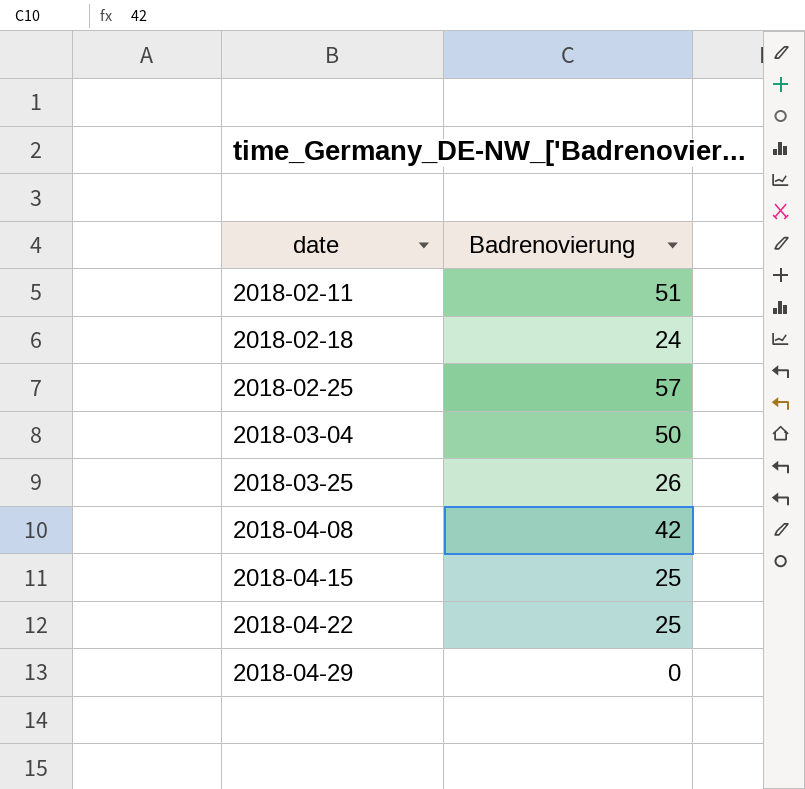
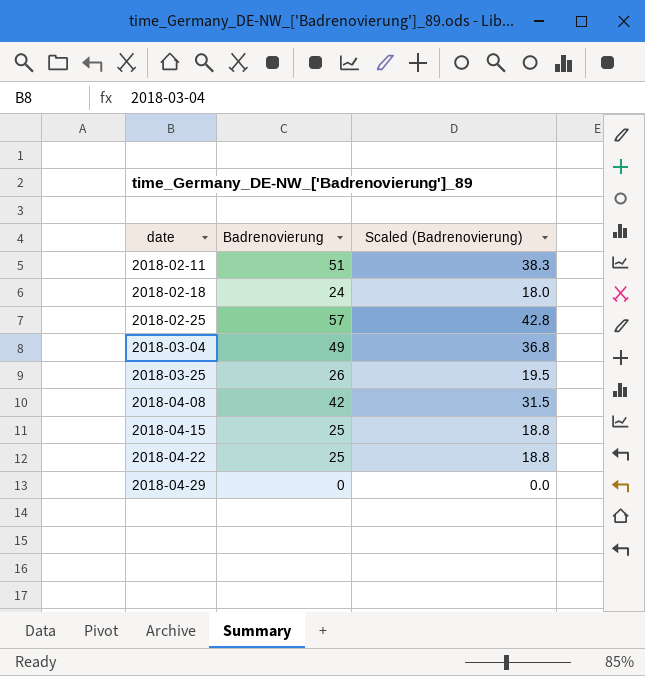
column Scaled (Badrenovierung) | formula: none -> [Badrenovierung] * 0.75
2018-03-04 | Badrenovierung: 50 -> 49

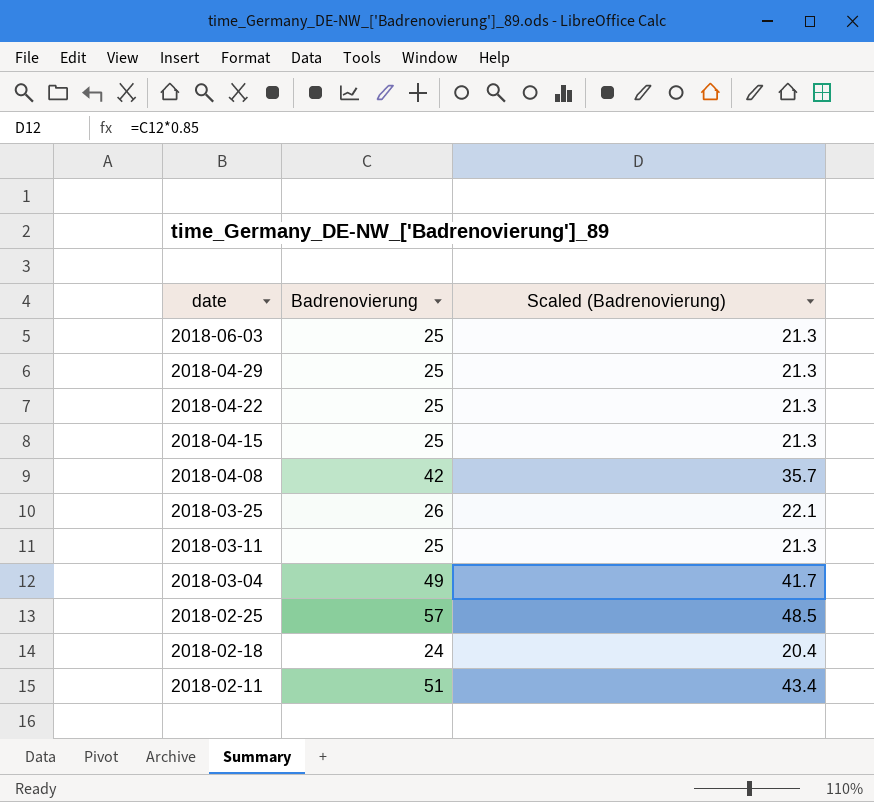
row order: date ascending -> date descending
column Scaled (Badrenovierung) | formula: [Badrenovierung] * 0.75 -> [Badrenovierung] * 0.85
row 2018-06-03: none -> 25 | 21.3
2018-04-29 | Badrenovierung: 0 -> 25
row 2018-03-11: none -> 25 | 21.3

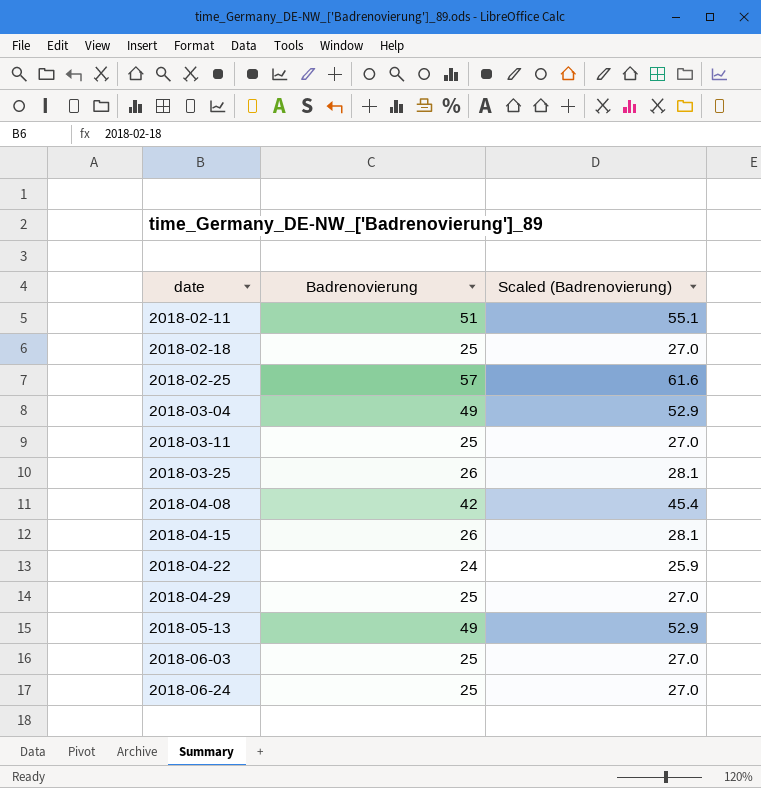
row order: date descending -> date ascending
column Scaled (Badrenovierung) | formula: [Badrenovierung] * 0.85 -> [Badrenovierung] * 1.08
2018-02-18 | Badrenovierung: 24 -> 25
2018-04-15 | Badrenovierung: 25 -> 26
2018-04-22 | Badrenovierung: 25 -> 24
row 2018-05-13: none -> 49 | 52.9
row 2018-06-24: none -> 25 | 27.0

